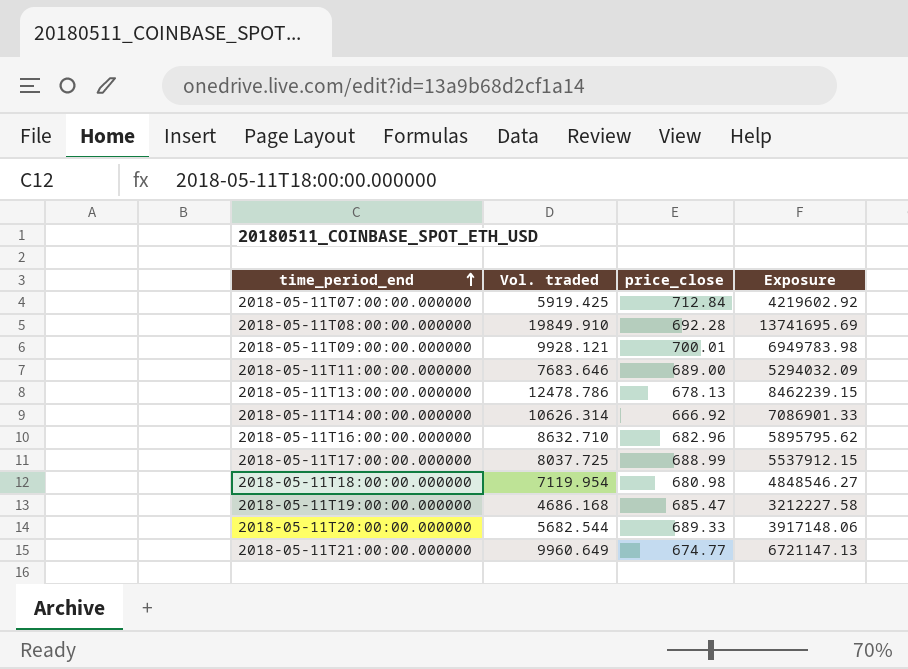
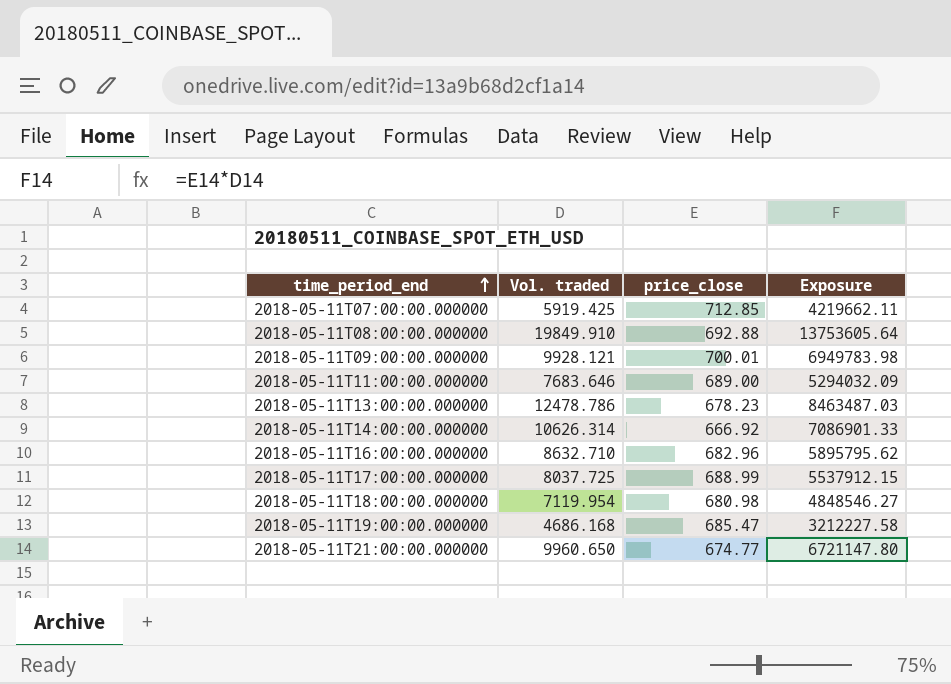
row 2018-05-11T20:00:00.000000: 5682.544 | 689.33 | 3917148.06 -> none
2018-05-11T07:00:00.000000 | price_close: 712.84 -> 712.85
2018-05-11T07:00:00.000000 | Exposure: 4219602.92 -> 4219662.11
2018-05-11T08:00:00.000000 | price_close: 692.28 -> 692.88
2018-05-11T08:00:00.000000 | Exposure: 13741695.69 -> 13753605.64
2018-05-11T13:00:00.000000 | price_close: 678.13 -> 678.23
2018-05-11T13:00:00.000000 | Exposure: 8462239.15 -> 8463487.03
2018-05-11T21:00:00.000000 | Vol. traded: 9960.649 -> 9960.650
2018-05-11T21:00:00.000000 | Exposure: 6721147.13 -> 6721147.80

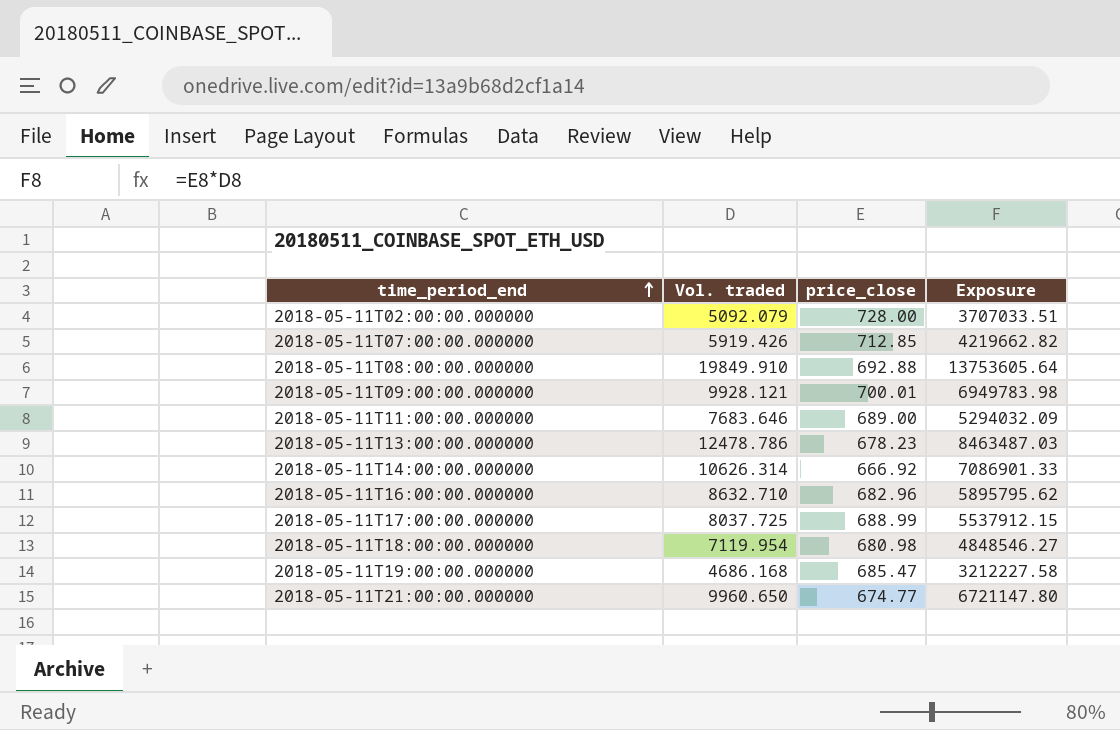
row 2018-05-11T02:00:00.000000: none -> 5092.079 | 728.00 | 3707033.51
2018-05-11T07:00:00.000000 | Vol. traded: 5919.425 -> 5919.426
2018-05-11T07:00:00.000000 | Exposure: 4219662.11 -> 4219662.82

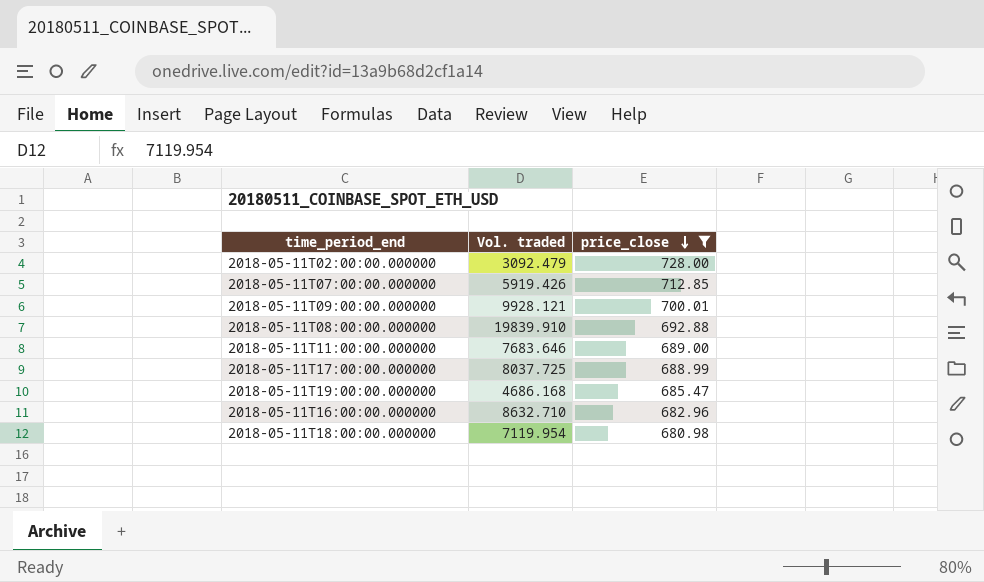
filter: none -> price_close >= 680.98
row order: time_period_end ascending -> price_close descending
column Exposure | formula: [Vol. traded] * [price_close] -> none
2018-05-11T02:00:00.000000 | Vol. traded: 5092.079 -> 3092.479
2018-05-11T08:00:00.000000 | Vol. traded: 19849.910 -> 19839.910

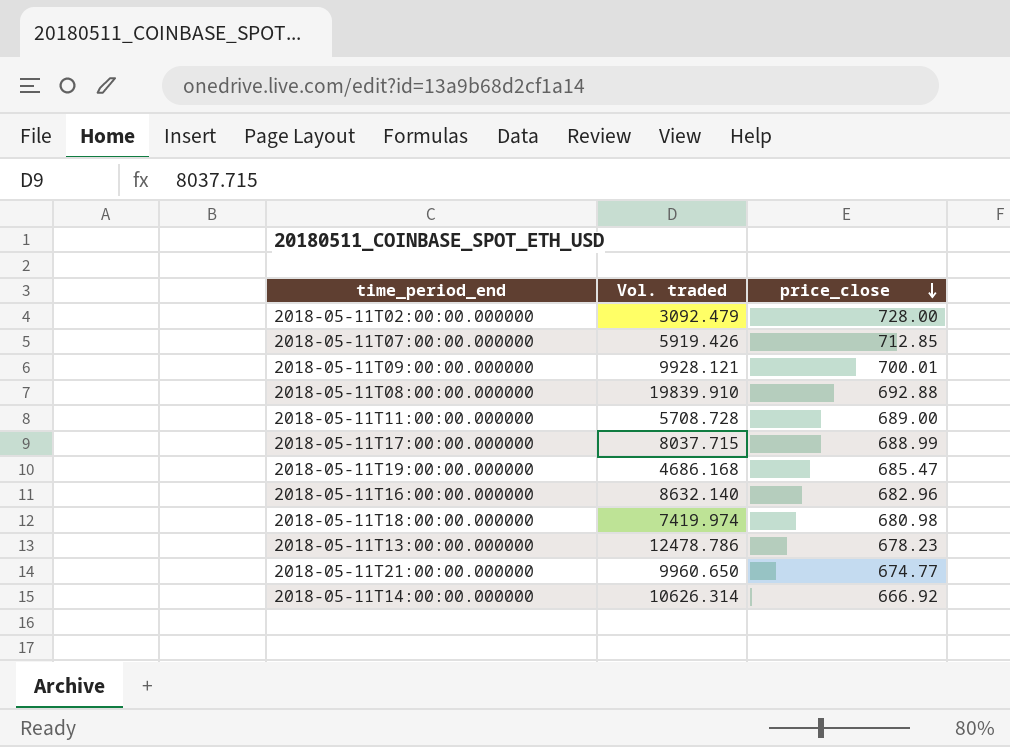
filter: price_close >= 680.98 -> none
2018-05-11T11:00:00.000000 | Vol. traded: 7683.646 -> 5708.728
2018-05-11T17:00:00.000000 | Vol. traded: 8037.725 -> 8037.715
2018-05-11T16:00:00.000000 | Vol. traded: 8632.710 -> 8632.140
2018-05-11T18:00:00.000000 | Vol. traded: 7119.954 -> 7419.974

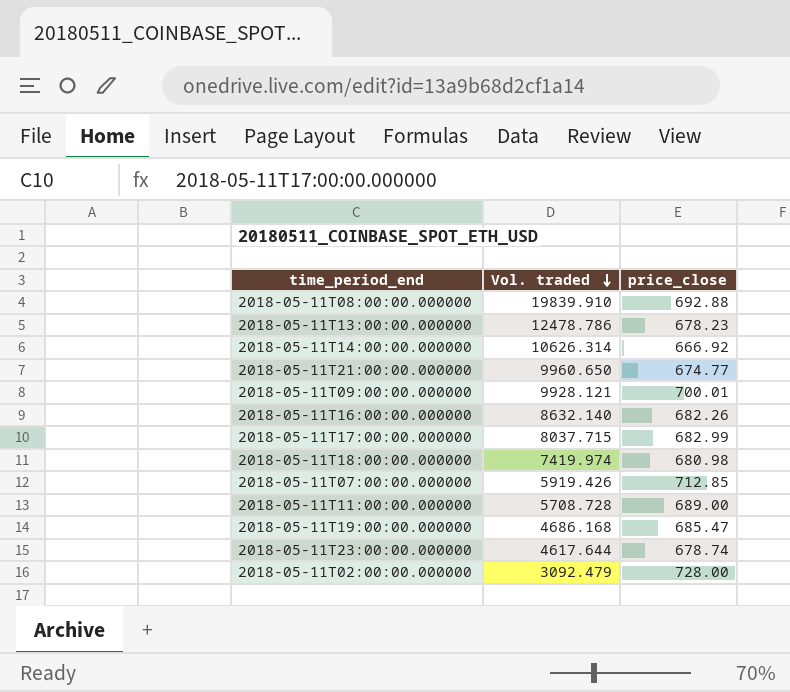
row order: price_close descending -> Vol. traded descending
2018-05-11T16:00:00.000000 | price_close: 682.96 -> 682.26
2018-05-11T17:00:00.000000 | price_close: 688.99 -> 682.99
row 2018-05-11T23:00:00.000000: none -> 4617.644 | 678.74

